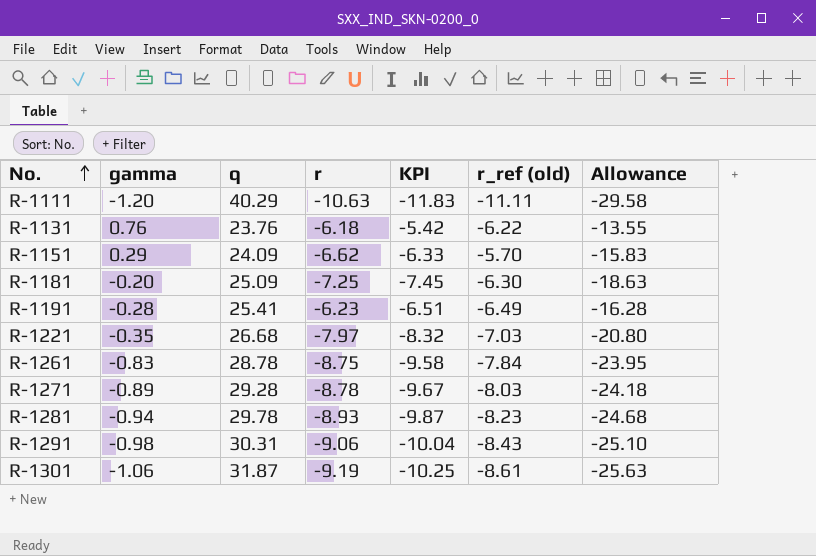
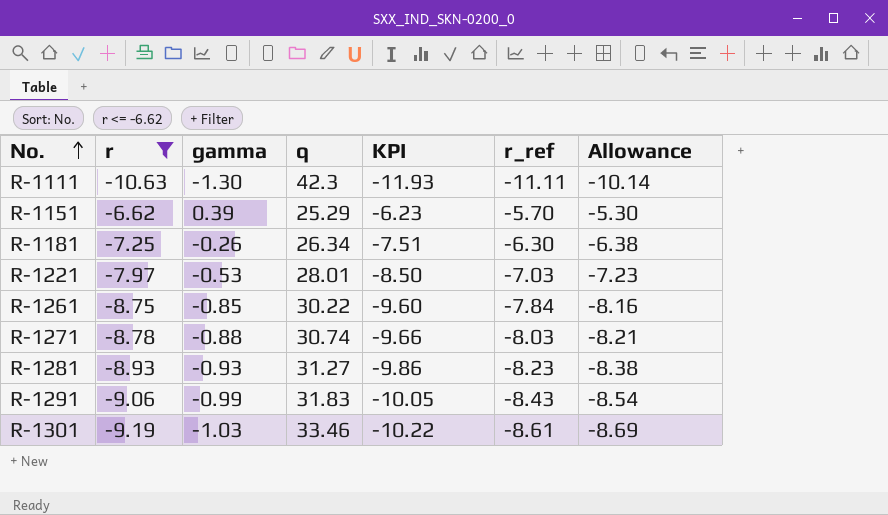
filter: none -> r <= -6.62
column r | position: 4 -> 2
column name: r_ref (old) -> r_ref
column Allowance | formula: [KPI] * 2.5 -> [KPI] * 0.85
R-1111 | gamma: -1.20 -> -1.30
R-1111 | q: 40.29 -> 42.3
R-1111 | KPI: -11.83 -> -11.93
R-1151 | gamma: 0.29 -> 0.39
R-1151 | q: 24.09 -> 25.29
R-1151 | KPI: -6.33 -> -6.23
R-1181 | gamma: -0.20 -> -0.26
R-1181 | q: 25.09 -> 26.34
R-1181 | KPI: -7.45 -> -7.51
R-1221 | gamma: -0.35 -> -0.53
R-1221 | q: 26.68 -> 28.01
R-1221 | KPI: -8.32 -> -8.50
R-1261 | gamma: -0.83 -> -0.85
R-1261 | q: 28.78 -> 30.22
R-1261 | KPI: -9.58 -> -9.60
R-1271 | gamma: -0.89 -> -0.88
R-1271 | q: 29.28 -> 30.74
R-1271 | KPI: -9.67 -> -9.66
R-1281 | gamma: -0.94 -> -0.93
R-1281 | q: 29.78 -> 31.27
R-1281 | KPI: -9.87 -> -9.86
R-1291 | gamma: -0.98 -> -0.99
R-1291 | q: 30.31 -> 31.83
R-1291 | KPI: -10.04 -> -10.05
R-1301 | gamma: -1.06 -> -1.03
R-1301 | q: 31.87 -> 33.46
R-1301 | KPI: -10.25 -> -10.22

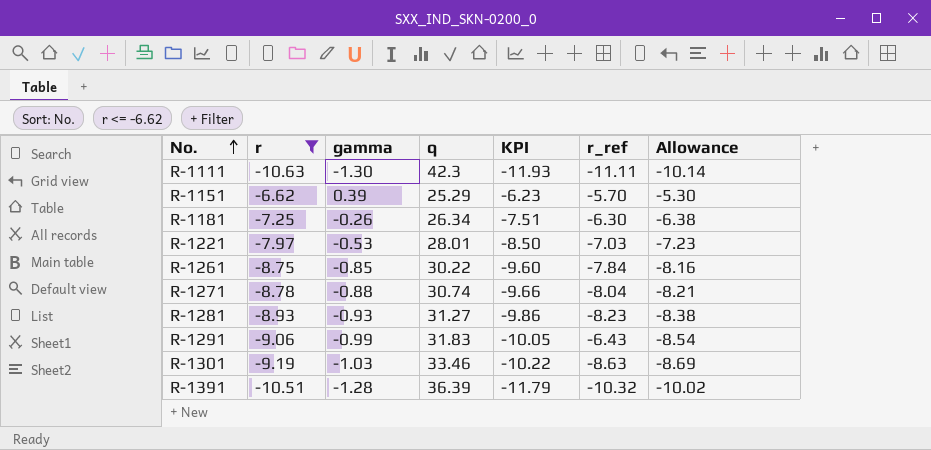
R-1271 | r_ref: -8.03 -> -8.04
R-1291 | r_ref: -8.43 -> -6.43
R-1301 | r_ref: -8.61 -> -8.63
row R-1391: none -> -10.51 | -1.28 | 36.39 | -11.79 | -10.32 | -10.02

